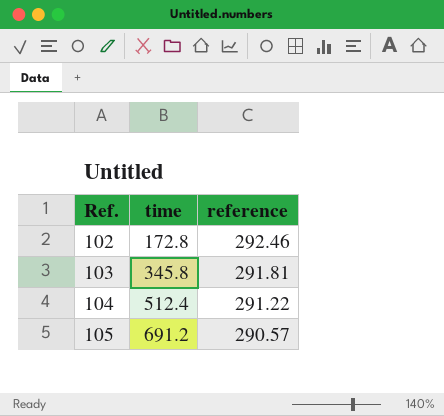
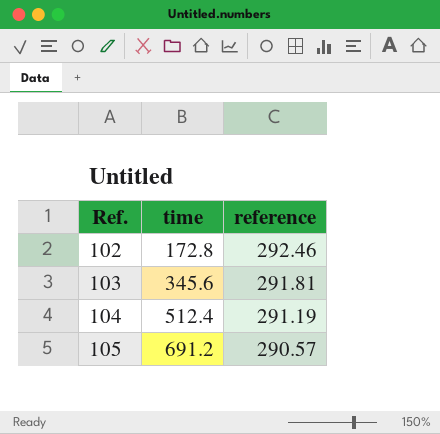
103 | time: 345.8 -> 345.6
104 | reference: 291.22 -> 291.19

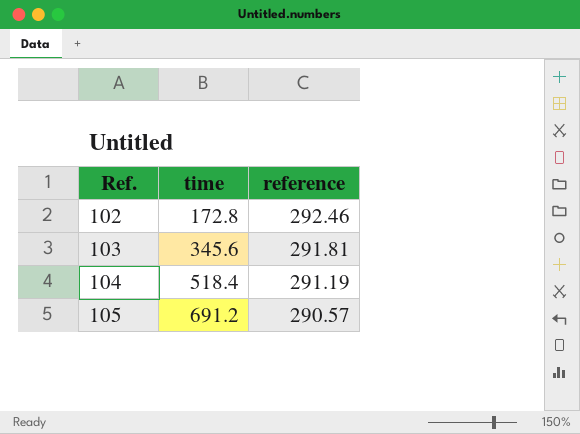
104 | time: 512.4 -> 518.4

